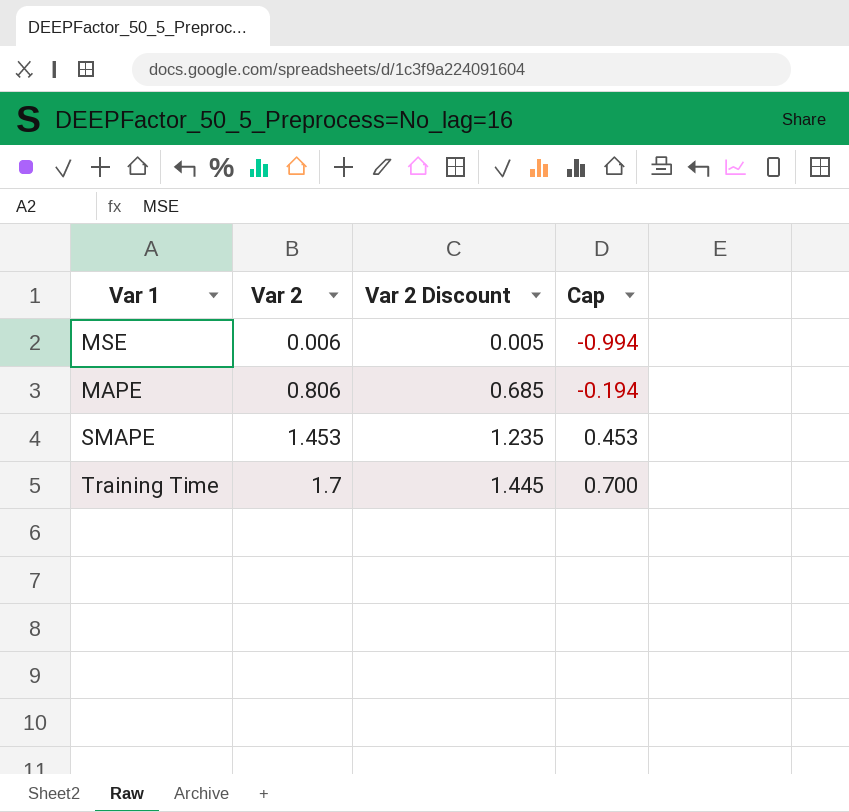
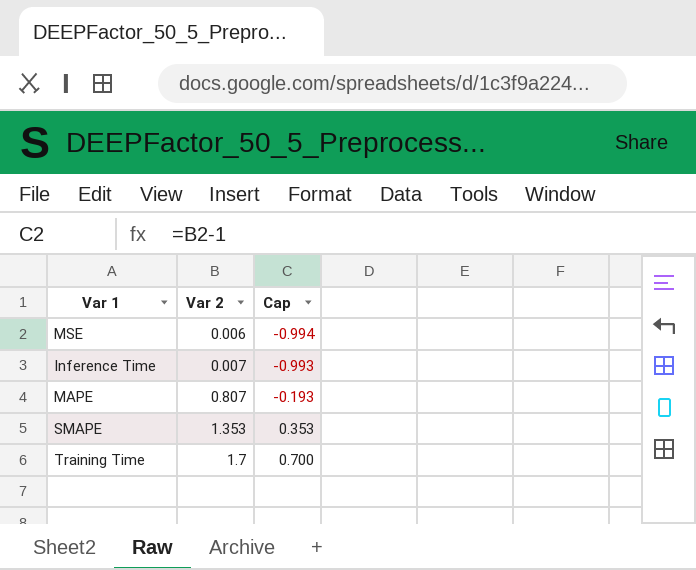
column Var 2 Discount | formula: [Var 2] * 0.85 -> none
row Inference Time: none -> 0.007 | -0.993
MAPE | Var 2: 0.806 -> 0.807
MAPE | Cap: -0.194 -> -0.193
SMAPE | Var 2: 1.453 -> 1.353
SMAPE | Cap: 0.453 -> 0.353

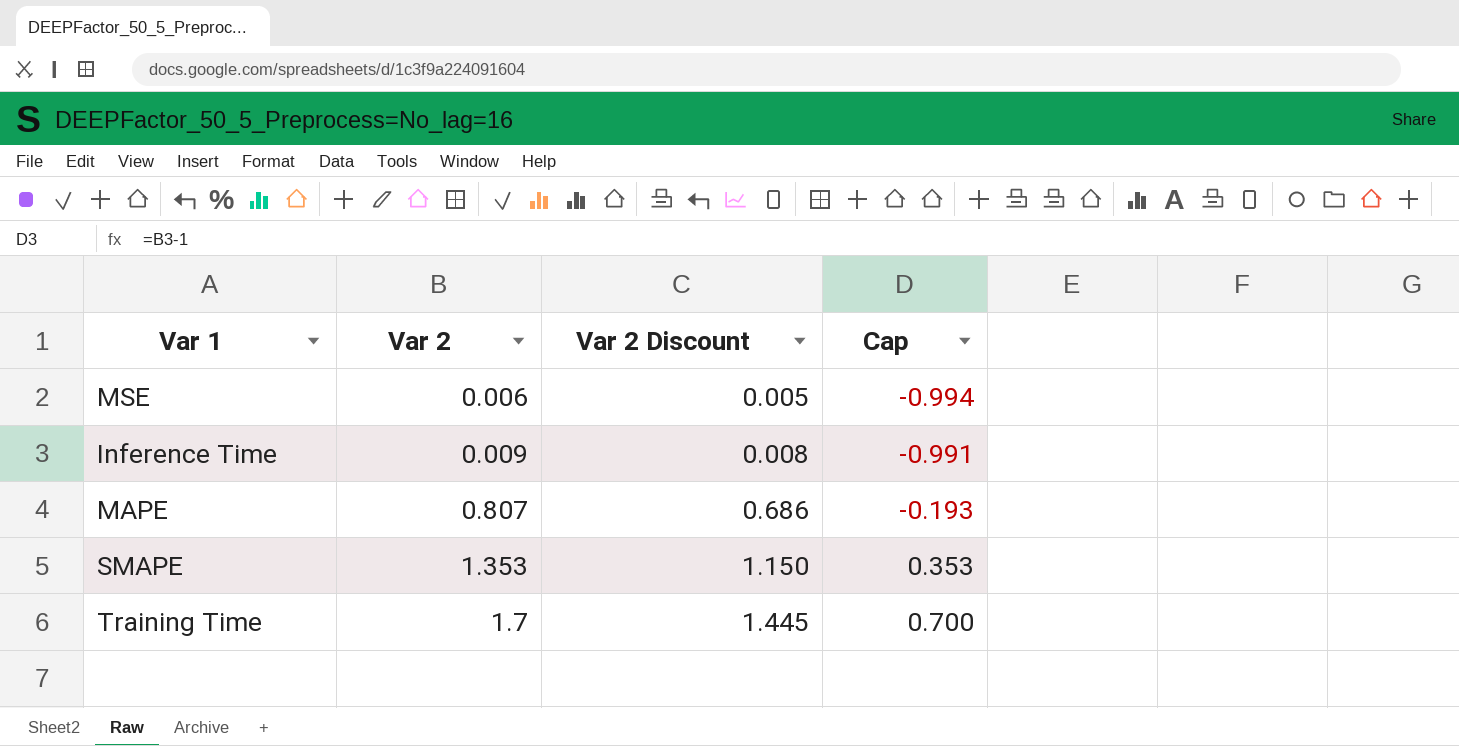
column Var 2 Discount | formula: none -> [Var 2] * 0.85
Inference Time | Var 2: 0.007 -> 0.009
Inference Time | Cap: -0.993 -> -0.991

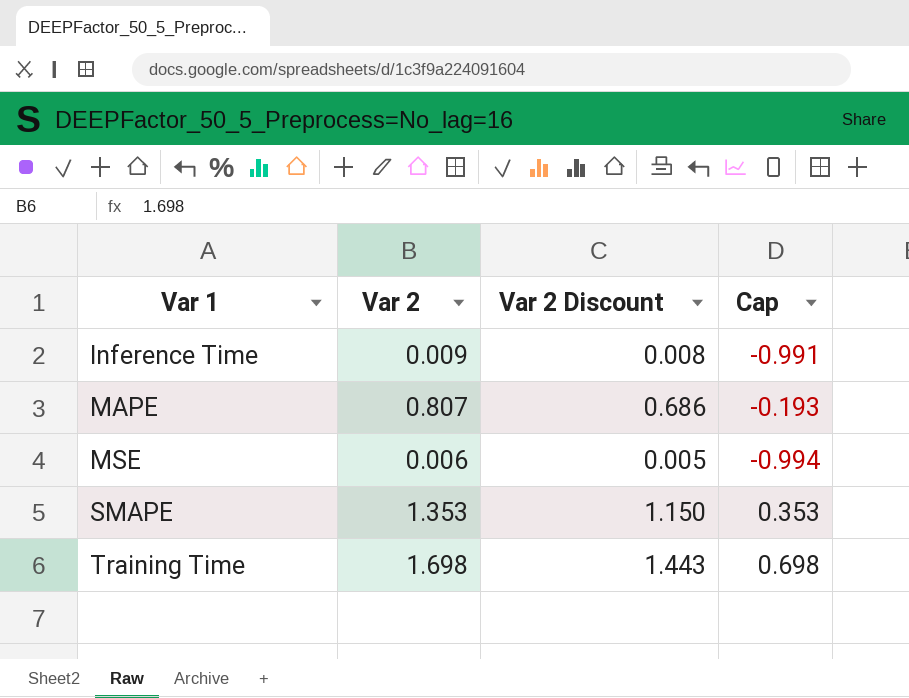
row order: Var 2 ascending -> Var 1 ascending
Training Time | Var 2: 1.7 -> 1.698
Training Time | Var 2 Discount: 1.445 -> 1.443
Training Time | Cap: 0.700 -> 0.698

